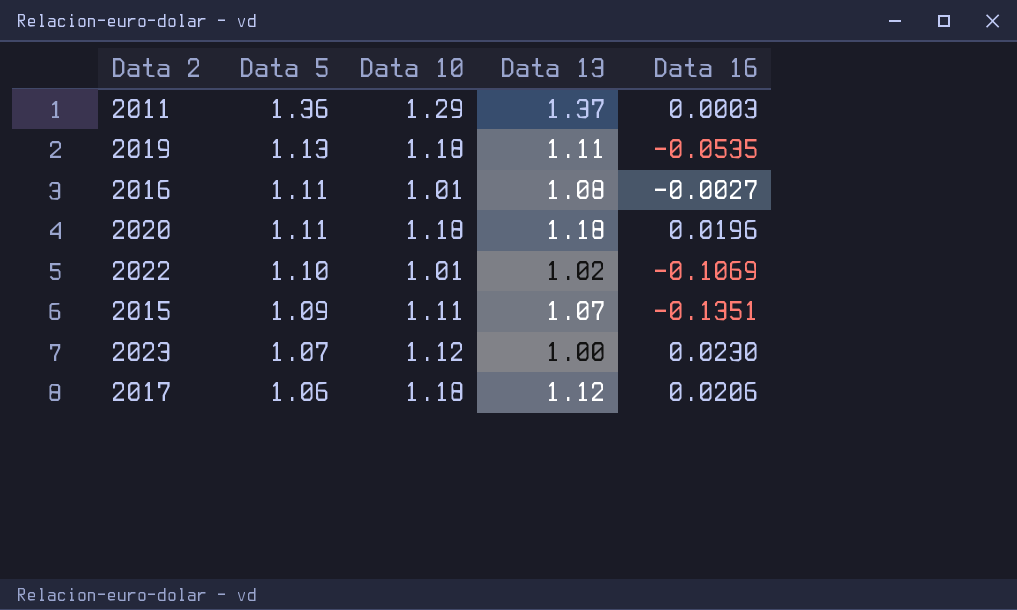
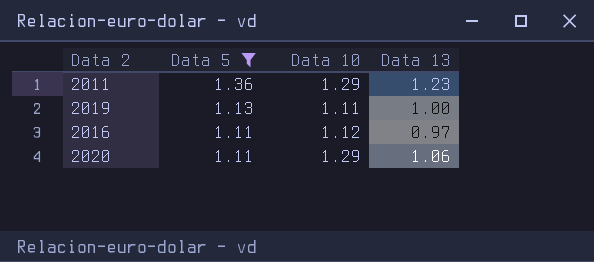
filter: none -> Data 5 >= 1.11
column Data 16 | position: 5 -> none
2011 | Data 13: 1.37 -> 1.23
2019 | Data 10: 1.18 -> 1.11
2019 | Data 13: 1.11 -> 1.00
2016 | Data 10: 1.01 -> 1.12
2016 | Data 13: 1.08 -> 0.97
2020 | Data 10: 1.18 -> 1.29
2020 | Data 13: 1.18 -> 1.06

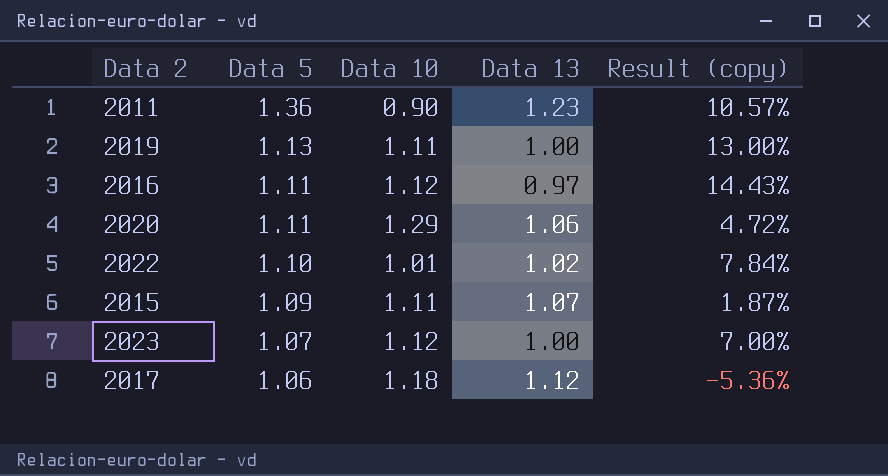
filter: Data 5 >= 1.11 -> none
column Result (copy) | formula: none -> ([Data 5] - [Data 13]) / [Data 13]
2011 | Data 10: 1.29 -> 0.90

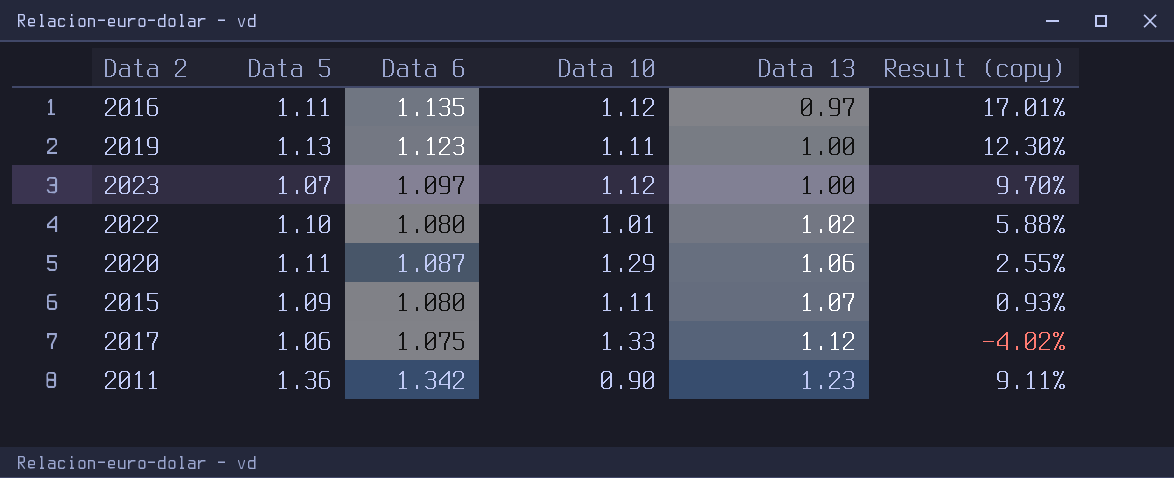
row order: Data 5 descending -> Data 13 ascending
column Data 6 | position: none -> 3
column Result (copy) | formula: ([Data 5] - [Data 13]) / [Data 13] -> ([Data 6] - [Data 13]) / [Data 13]
2017 | Data 10: 1.18 -> 1.33

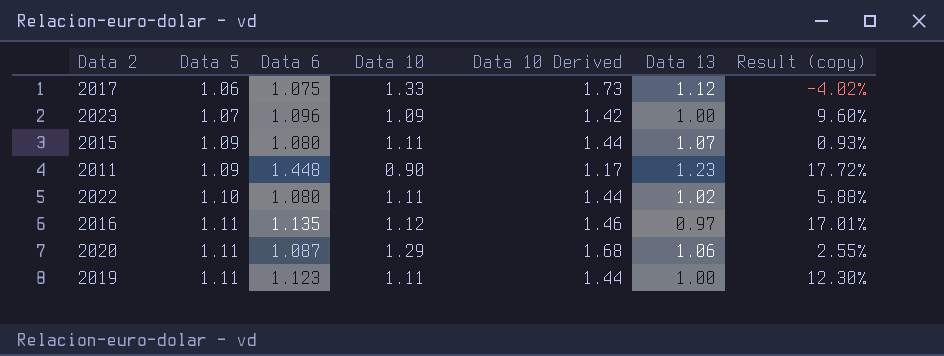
row order: Data 13 ascending -> Data 5 ascending
column Data 10 Derived | formula: none -> [Data 10] * 1.3
2023 | Data 6: 1.097 -> 1.096
2023 | Data 10: 1.12 -> 1.09
2023 | Result (copy): 9.70% -> 9.60%
2011 | Data 5: 1.36 -> 1.09
2011 | Data 6: 1.342 -> 1.448
2011 | Result (copy): 9.11% -> 17.72%
2022 | Data 10: 1.01 -> 1.11
2019 | Data 5: 1.13 -> 1.11

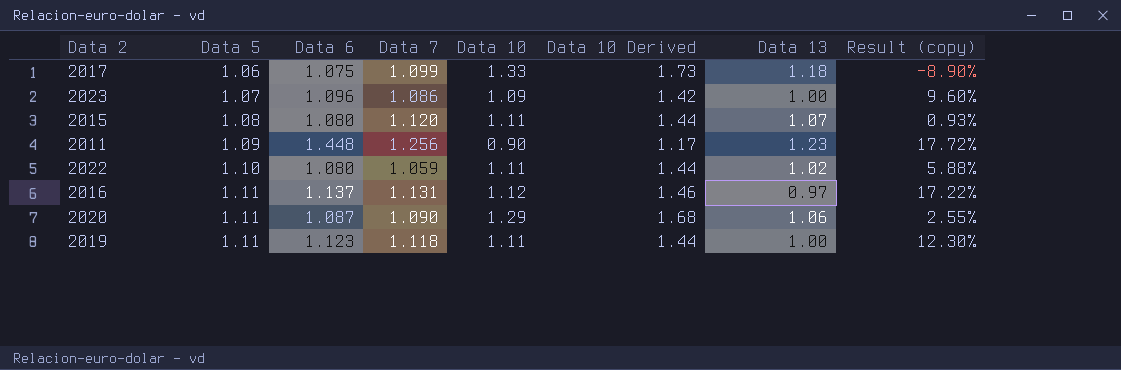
column Data 7 | position: none -> 4
2017 | Data 13: 1.12 -> 1.18
2017 | Result (copy): -4.02% -> -8.90%
2015 | Data 5: 1.09 -> 1.08
2016 | Data 6: 1.135 -> 1.137
2016 | Result (copy): 17.01% -> 17.22%

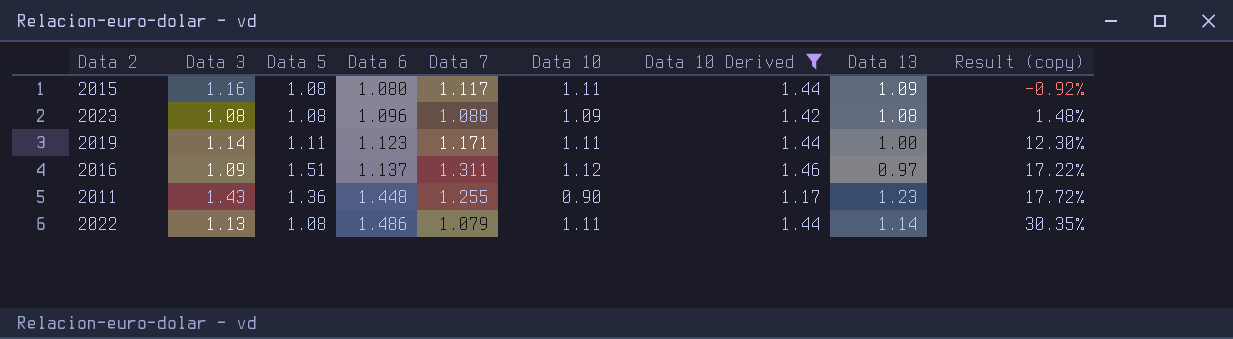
filter: none -> Data 10 Derived <= 1.46
row order: Data 5 ascending -> Data 6 ascending
column Data 3 | position: none -> 2
2015 | Data 7: 1.120 -> 1.117
2015 | Data 13: 1.07 -> 1.09
2015 | Result (copy): 0.93% -> -0.92%
2023 | Data 5: 1.07 -> 1.08
2023 | Data 7: 1.086 -> 1.088
2023 | Data 13: 1.00 -> 1.08
2023 | Result (copy): 9.60% -> 1.48%
2019 | Data 7: 1.118 -> 1.171
2016 | Data 5: 1.11 -> 1.51
2016 | Data 7: 1.131 -> 1.311
2011 | Data 5: 1.09 -> 1.36
2011 | Data 7: 1.256 -> 1.255
2022 | Data 5: 1.10 -> 1.08
2022 | Data 6: 1.080 -> 1.486
2022 | Data 7: 1.059 -> 1.079
2022 | Data 13: 1.02 -> 1.14
2022 | Result (copy): 5.88% -> 30.35%

